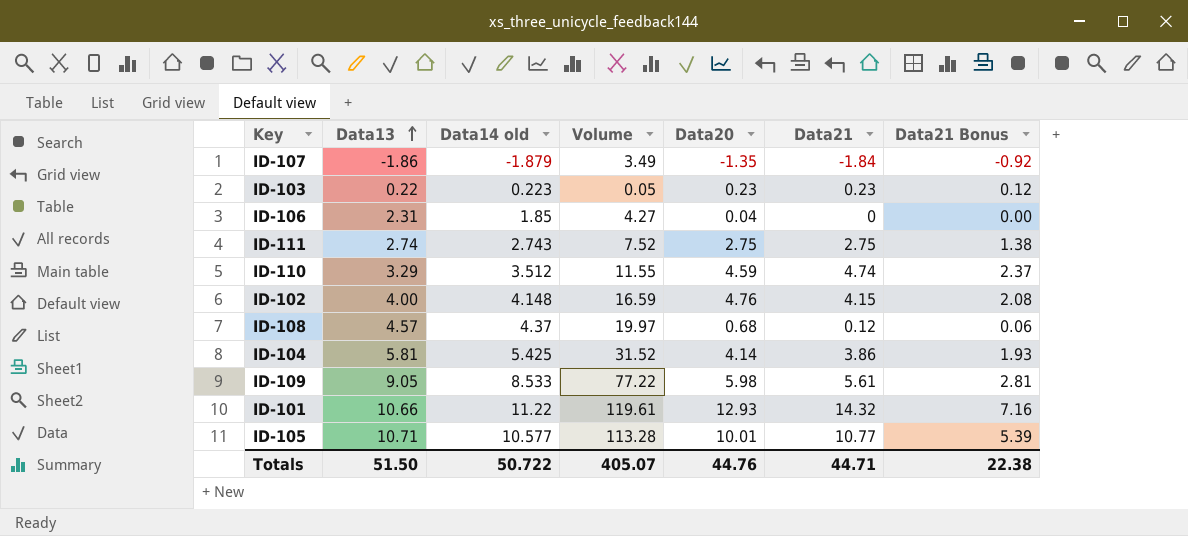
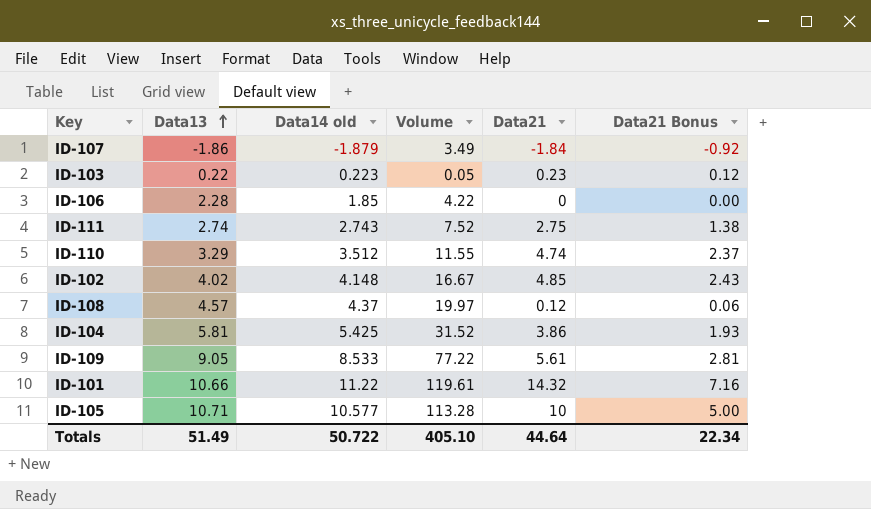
column Data20 | position: 5 -> none
ID-106 | Data13: 2.31 -> 2.28
ID-106 | Volume: 4.27 -> 4.22
ID-102 | Data13: 4.00 -> 4.02
ID-102 | Volume: 16.59 -> 16.67
ID-102 | Data21: 4.15 -> 4.85
ID-102 | Data21 Bonus: 2.08 -> 2.43
ID-105 | Data21: 10.77 -> 10
ID-105 | Data21 Bonus: 5.39 -> 5.00
Totals | Data13: 51.50 -> 51.49
Totals | Volume: 405.07 -> 405.10
Totals | Data21: 44.71 -> 44.64
Totals | Data21 Bonus: 22.38 -> 22.34

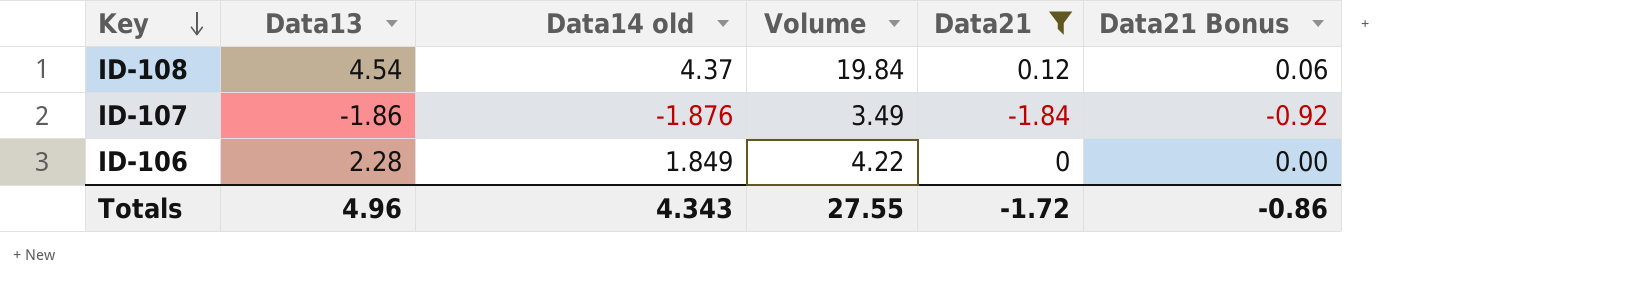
filter: none -> Data21 <= 0.12
row order: Data13 ascending -> Key descending
ID-108 | Data13: 4.57 -> 4.54
ID-108 | Volume: 19.97 -> 19.84
ID-107 | Data14 old: -1.879 -> -1.876
ID-106 | Data14 old: 1.85 -> 1.849
Totals | Data13: 51.49 -> 4.96
Totals | Data14 old: 50.722 -> 4.343
Totals | Volume: 405.10 -> 27.55
Totals | Data21: 44.64 -> -1.72
Totals | Data21 Bonus: 22.34 -> -0.86

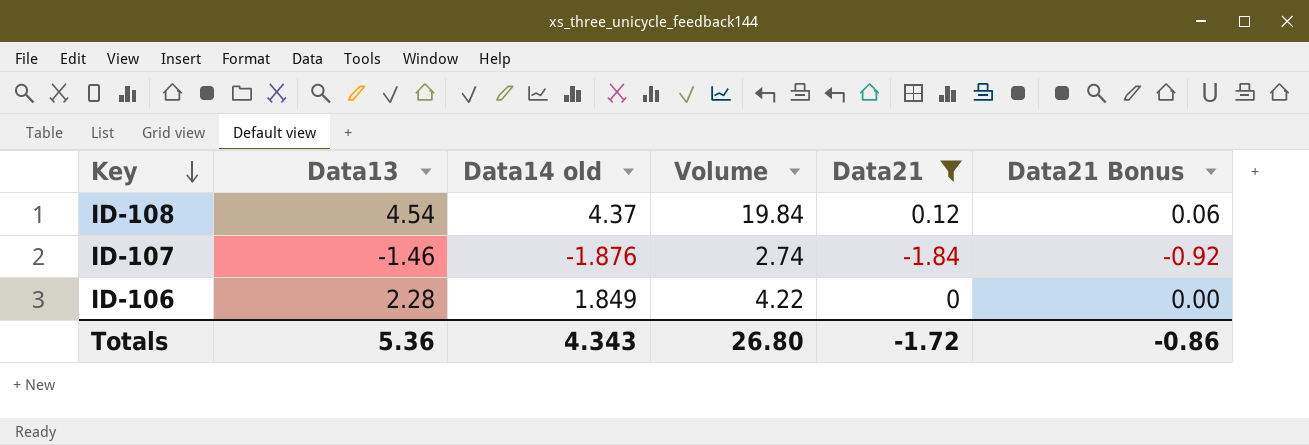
ID-107 | Data13: -1.86 -> -1.46
ID-107 | Volume: 3.49 -> 2.74
Totals | Data13: 4.96 -> 5.36
Totals | Volume: 27.55 -> 26.80

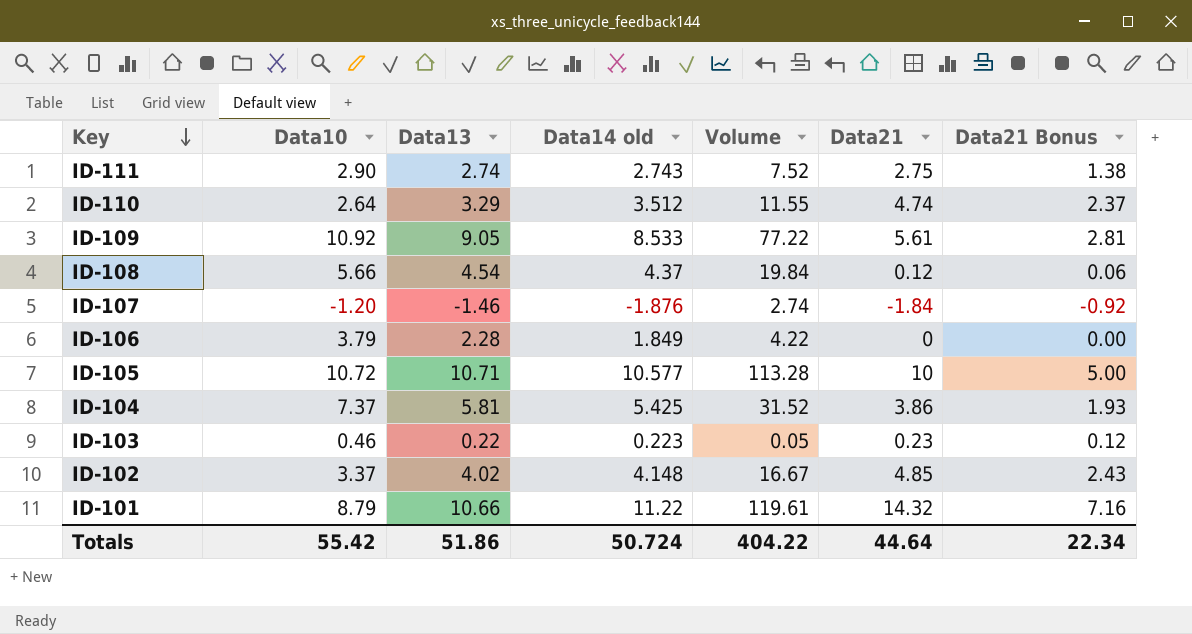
filter: Data21 <= 0.12 -> none
column Data10 | position: none -> 2
Totals | Data13: 5.36 -> 51.86
Totals | Data14 old: 4.343 -> 50.724
Totals | Volume: 26.80 -> 404.22
Totals | Data21: -1.72 -> 44.64
Totals | Data21 Bonus: -0.86 -> 22.34

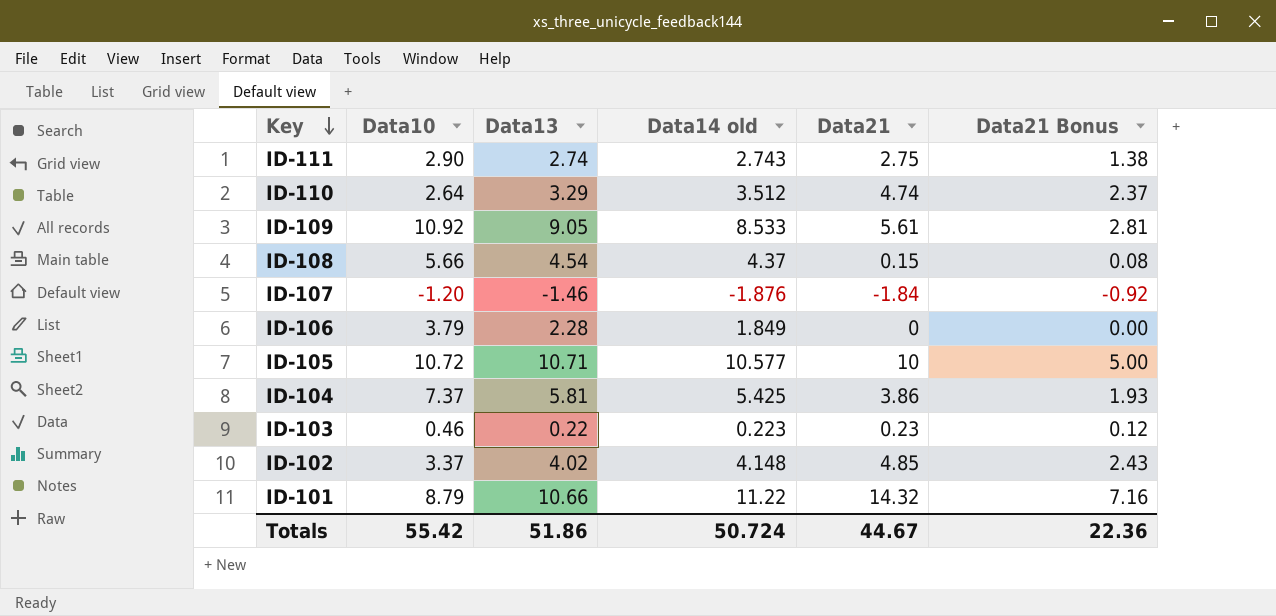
column Volume | formula: [Data13] * [Data14 old] -> none
ID-108 | Data21: 0.12 -> 0.15
ID-108 | Data21 Bonus: 0.06 -> 0.08
Totals | Data21: 44.64 -> 44.67
Totals | Data21 Bonus: 22.34 -> 22.36

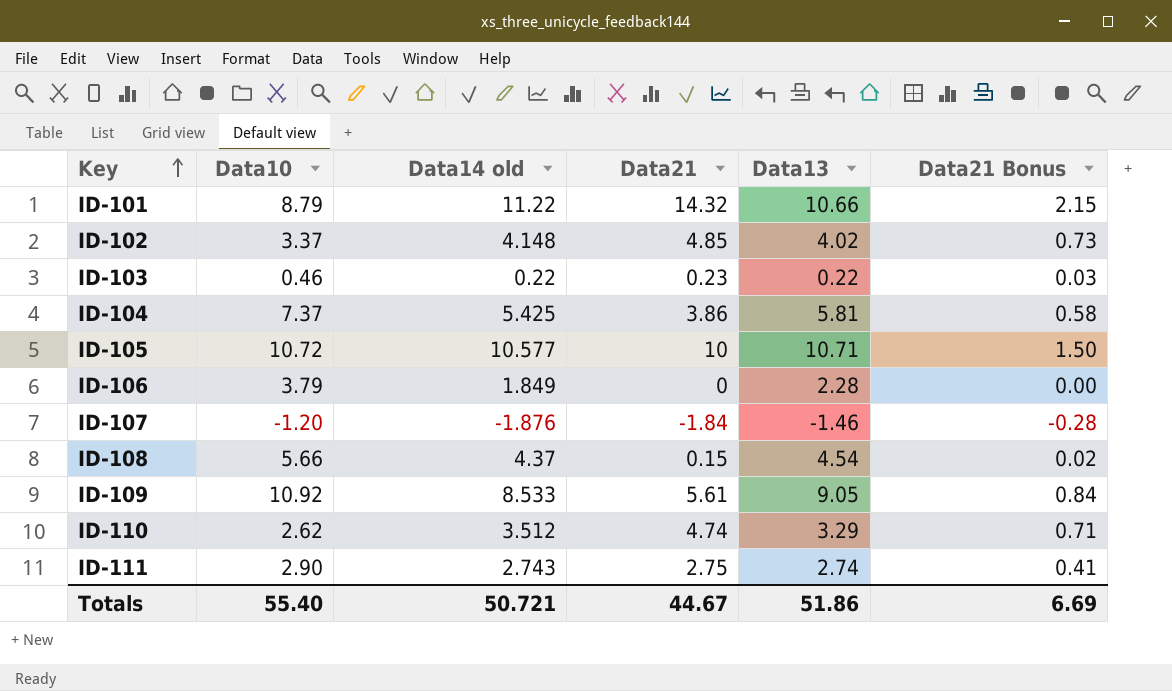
row order: Key descending -> Key ascending
column Data13 | position: 3 -> 5
column Data21 Bonus | formula: [Data21] * 0.5 -> [Data21] * 0.15
ID-103 | Data14 old: 0.223 -> 0.22
ID-110 | Data10: 2.64 -> 2.62
Totals | Data10: 55.42 -> 55.40
Totals | Data14 old: 50.724 -> 50.721
Totals | Data21 Bonus: 22.36 -> 6.69

